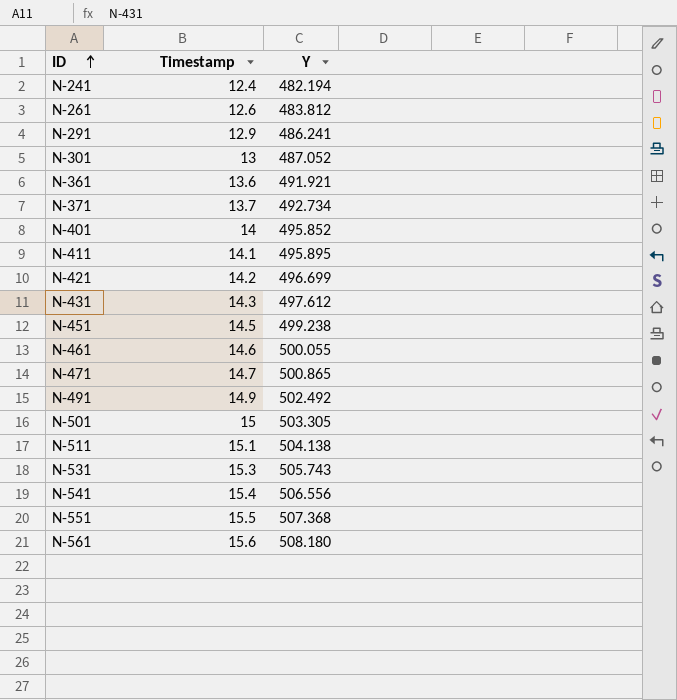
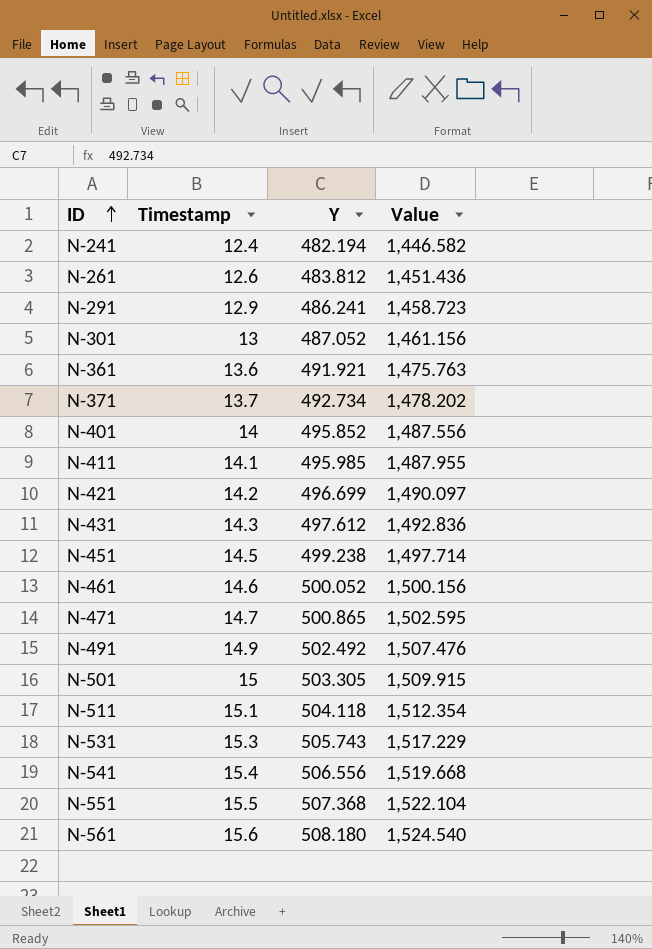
column Value | formula: none -> [Y] * 3
N-411 | Y: 495.895 -> 495.985
N-461 | Y: 500.055 -> 500.052
N-511 | Y: 504.138 -> 504.118

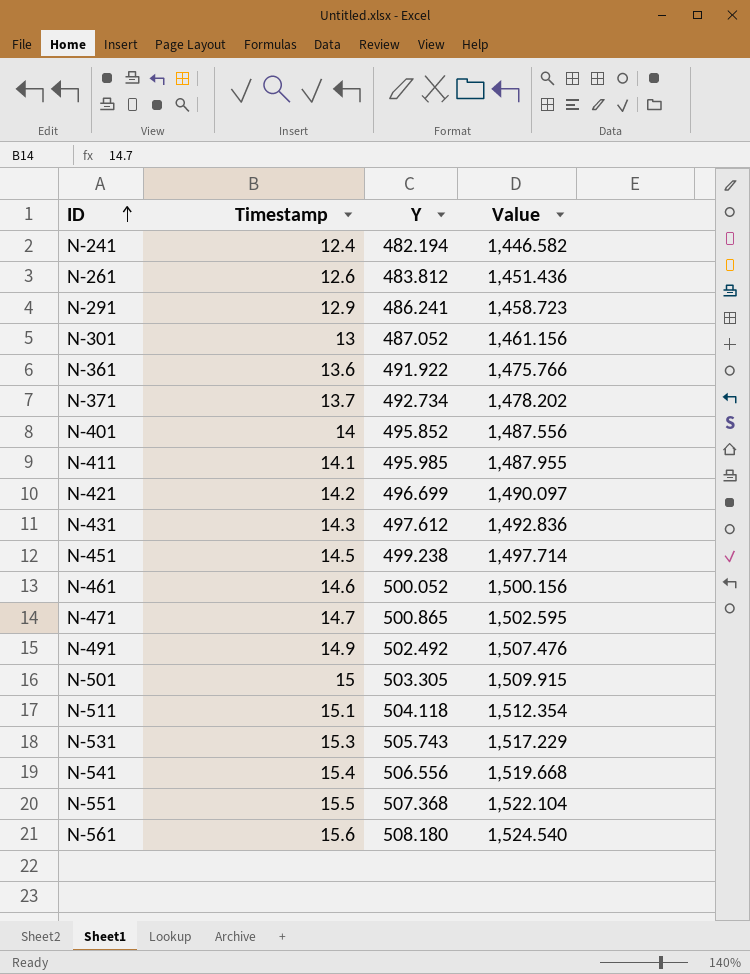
N-361 | Y: 491.921 -> 491.922
N-361 | Value: 1,475.763 -> 1,475.766

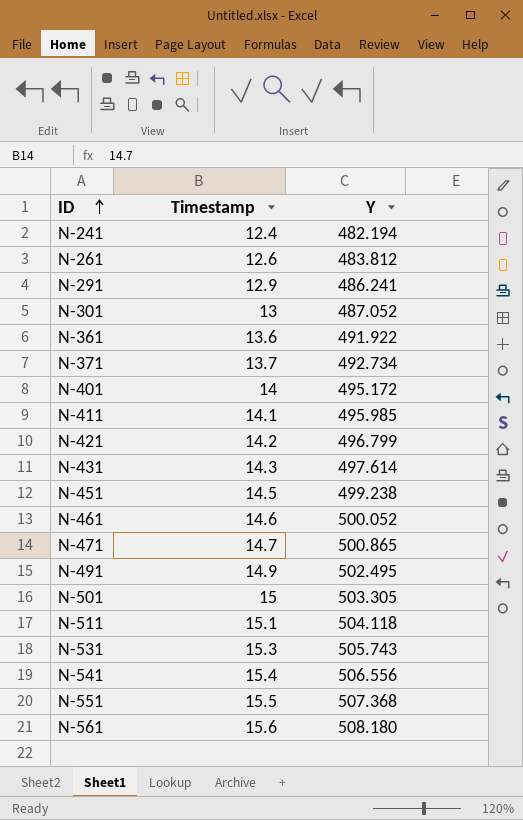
column Value | formula: [Y] * 3 -> none
N-401 | Y: 495.852 -> 495.172
N-421 | Y: 496.699 -> 496.799
N-431 | Y: 497.612 -> 497.614
N-491 | Y: 502.492 -> 502.495

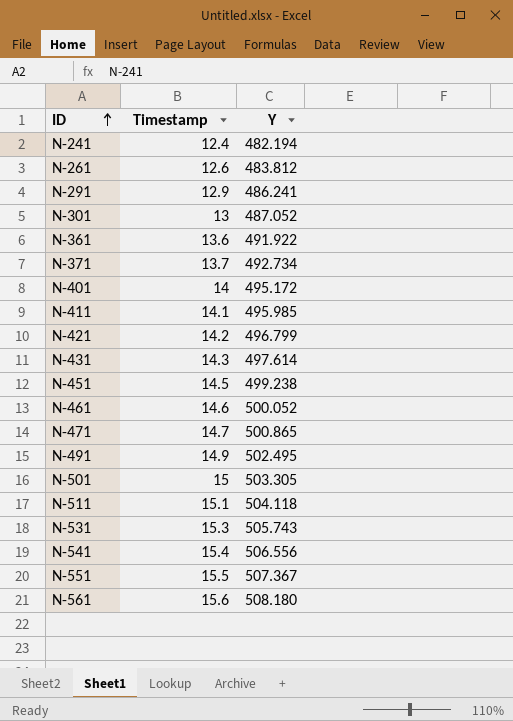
N-551 | Y: 507.368 -> 507.367

